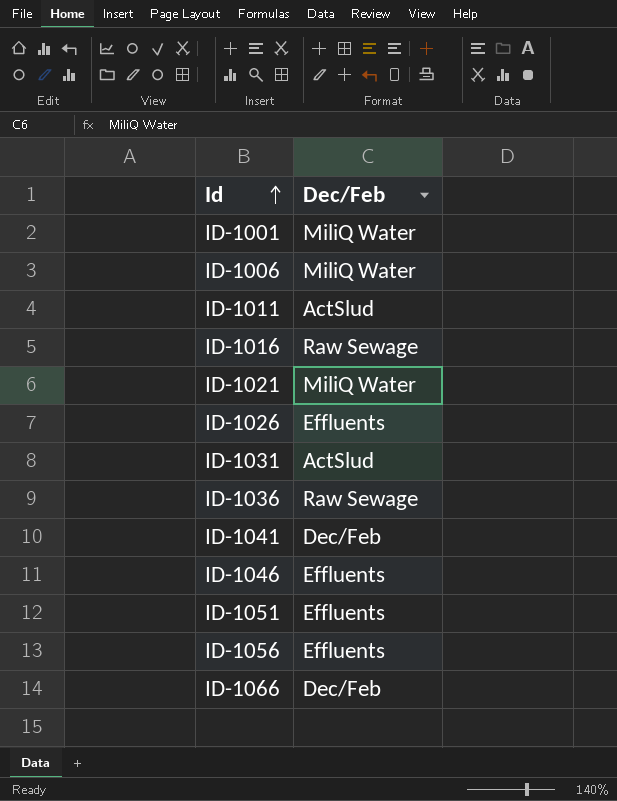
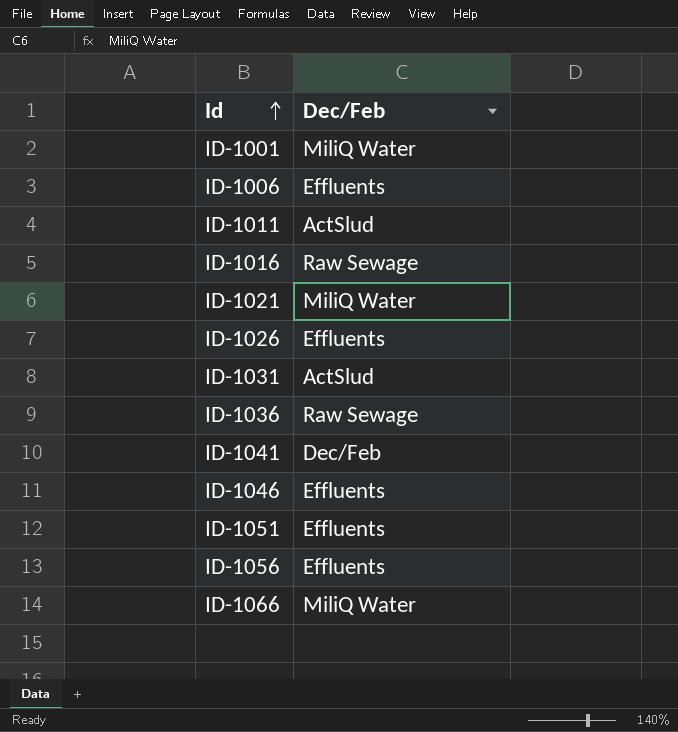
ID-1006 | Dec/Feb: MiliQ Water -> Effluents
ID-1066 | Dec/Feb: Dec/Feb -> MiliQ Water

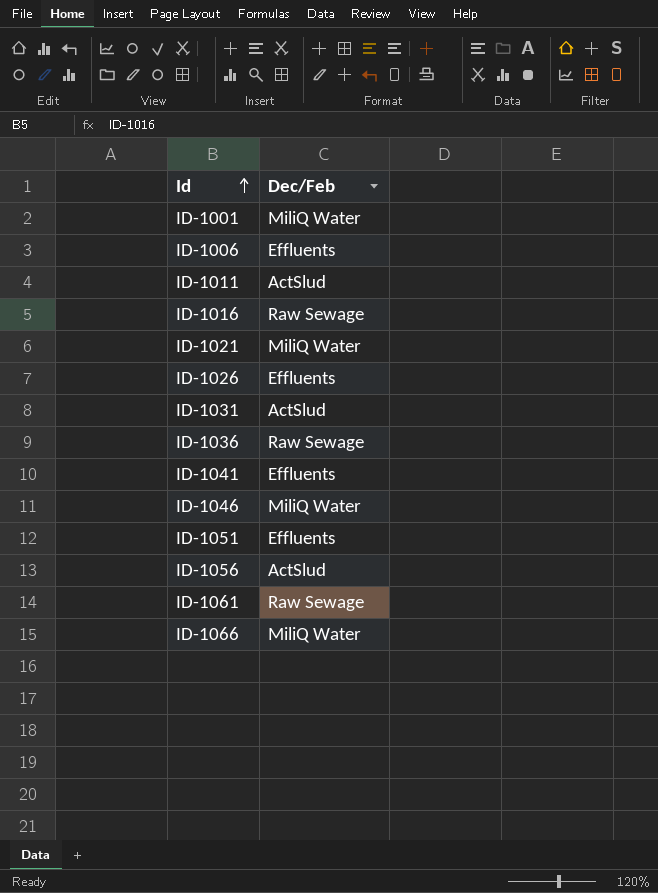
ID-1041 | Dec/Feb: Dec/Feb -> Effluents
ID-1046 | Dec/Feb: Effluents -> MiliQ Water
ID-1056 | Dec/Feb: Effluents -> ActSlud
row ID-1061: none -> Raw Sewage

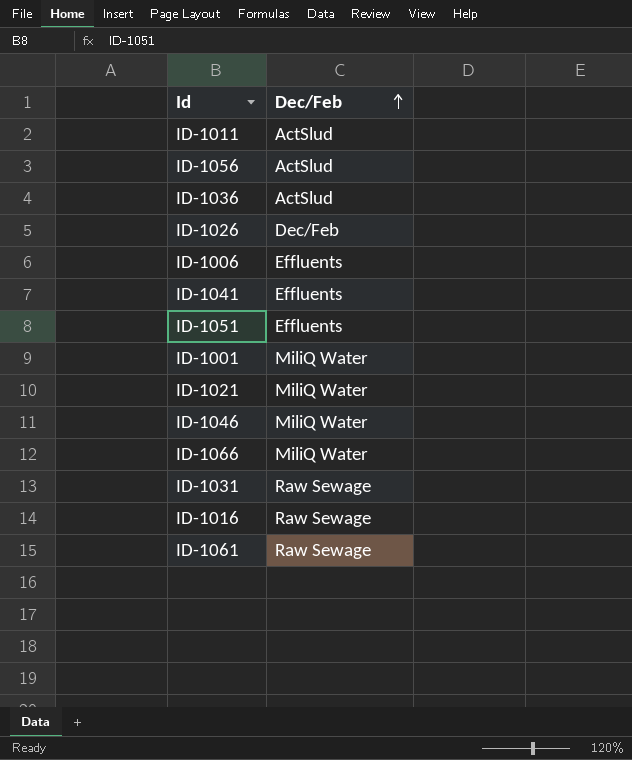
row order: Id ascending -> Dec/Feb ascending
ID-1036 | Dec/Feb: Raw Sewage -> ActSlud
ID-1026 | Dec/Feb: Effluents -> Dec/Feb
ID-1031 | Dec/Feb: ActSlud -> Raw Sewage

